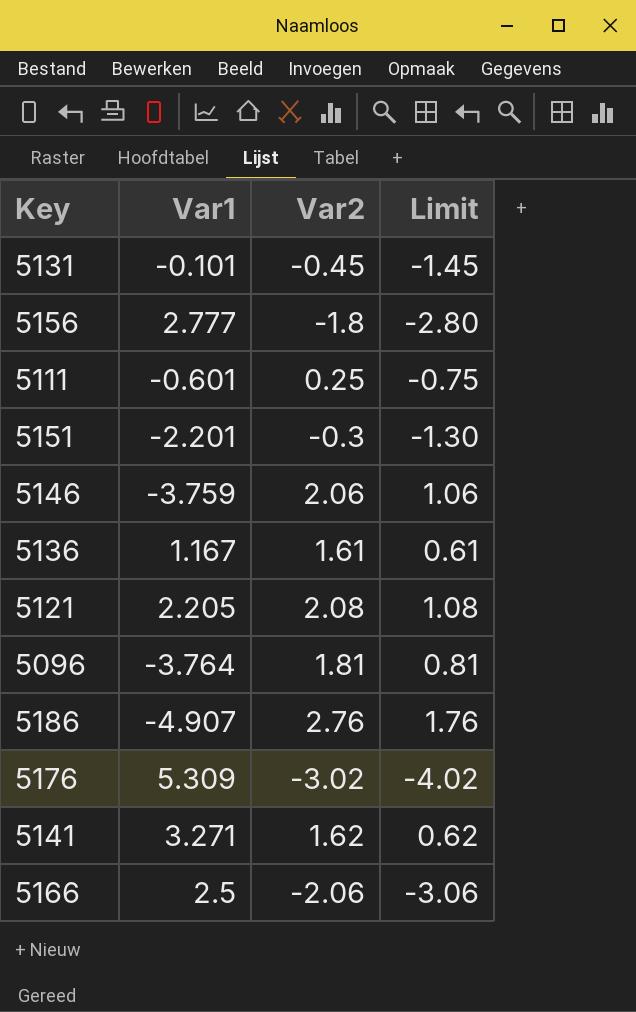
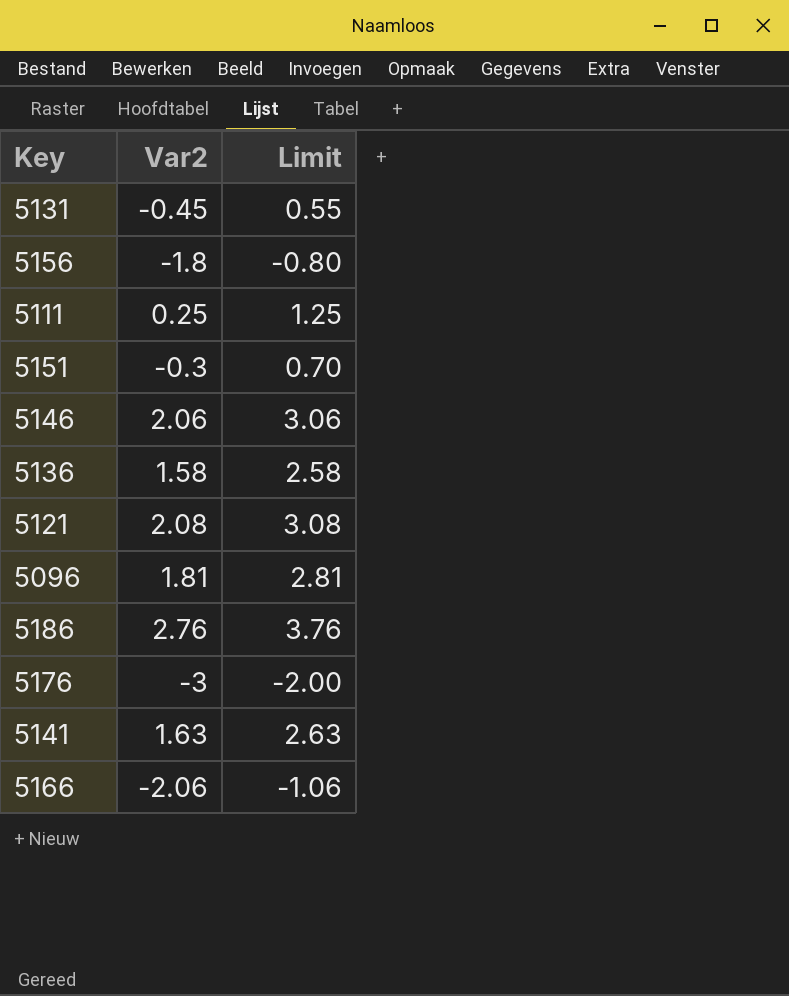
column Var1 | position: 2 -> none
column Limit | formula: [Var2] - 1 -> [Var2] + 1
5136 | Var2: 1.61 -> 1.58
5176 | Var2: -3.02 -> -3
5141 | Var2: 1.62 -> 1.63

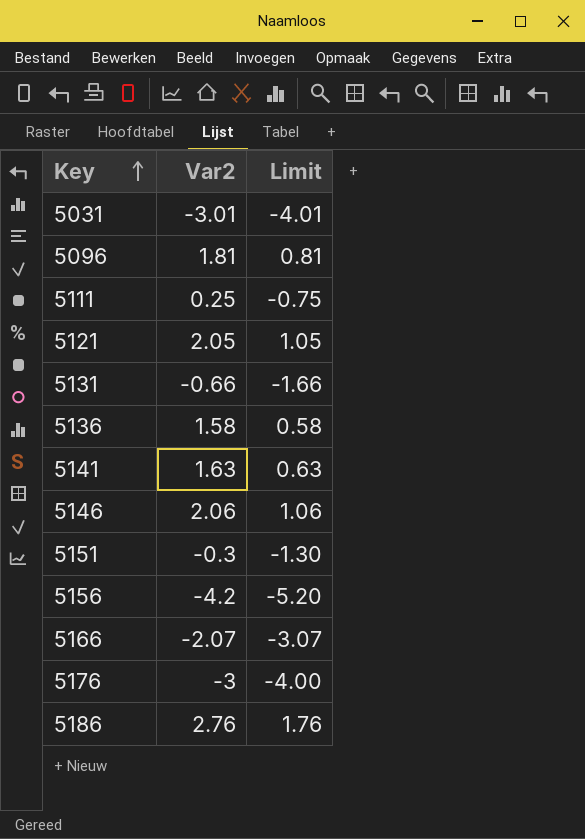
row order: none -> Key ascending
column Limit | formula: [Var2] + 1 -> [Var2] - 1
row 5031: none -> -3.01 | -4.01
5121 | Var2: 2.08 -> 2.05
5131 | Var2: -0.45 -> -0.66
5156 | Var2: -1.8 -> -4.2
5166 | Var2: -2.06 -> -2.07

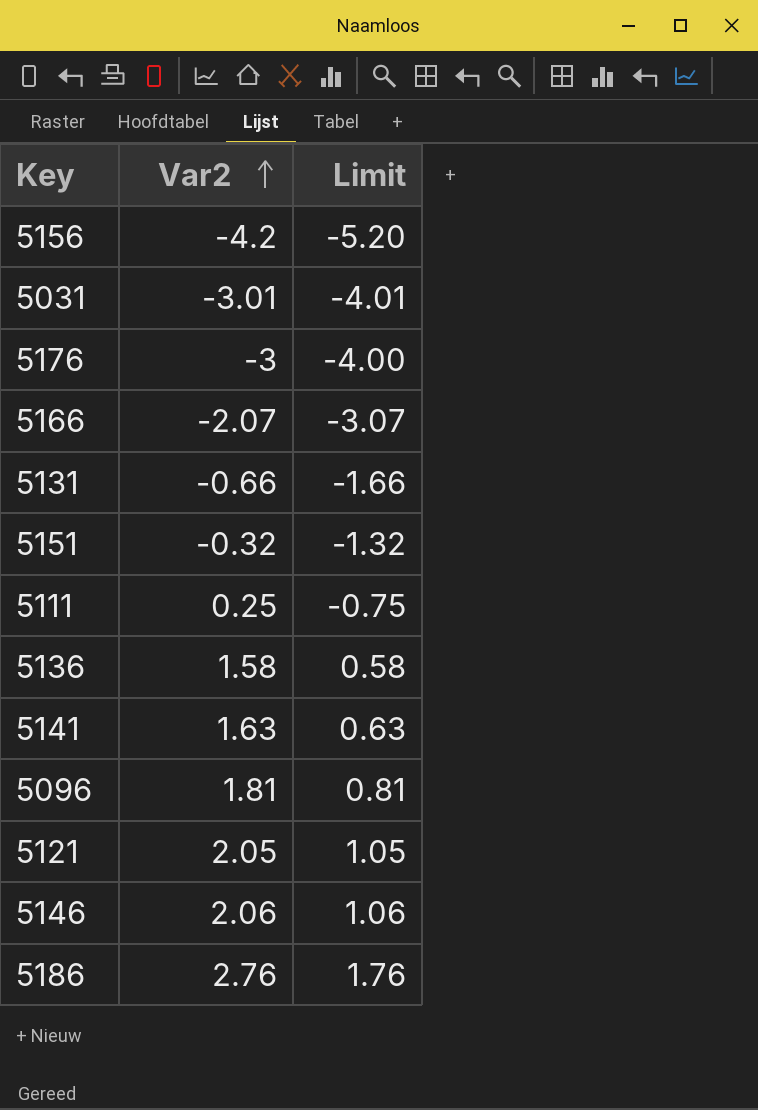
row order: Key ascending -> Var2 ascending
5151 | Var2: -0.3 -> -0.32
5151 | Limit: -1.30 -> -1.32

